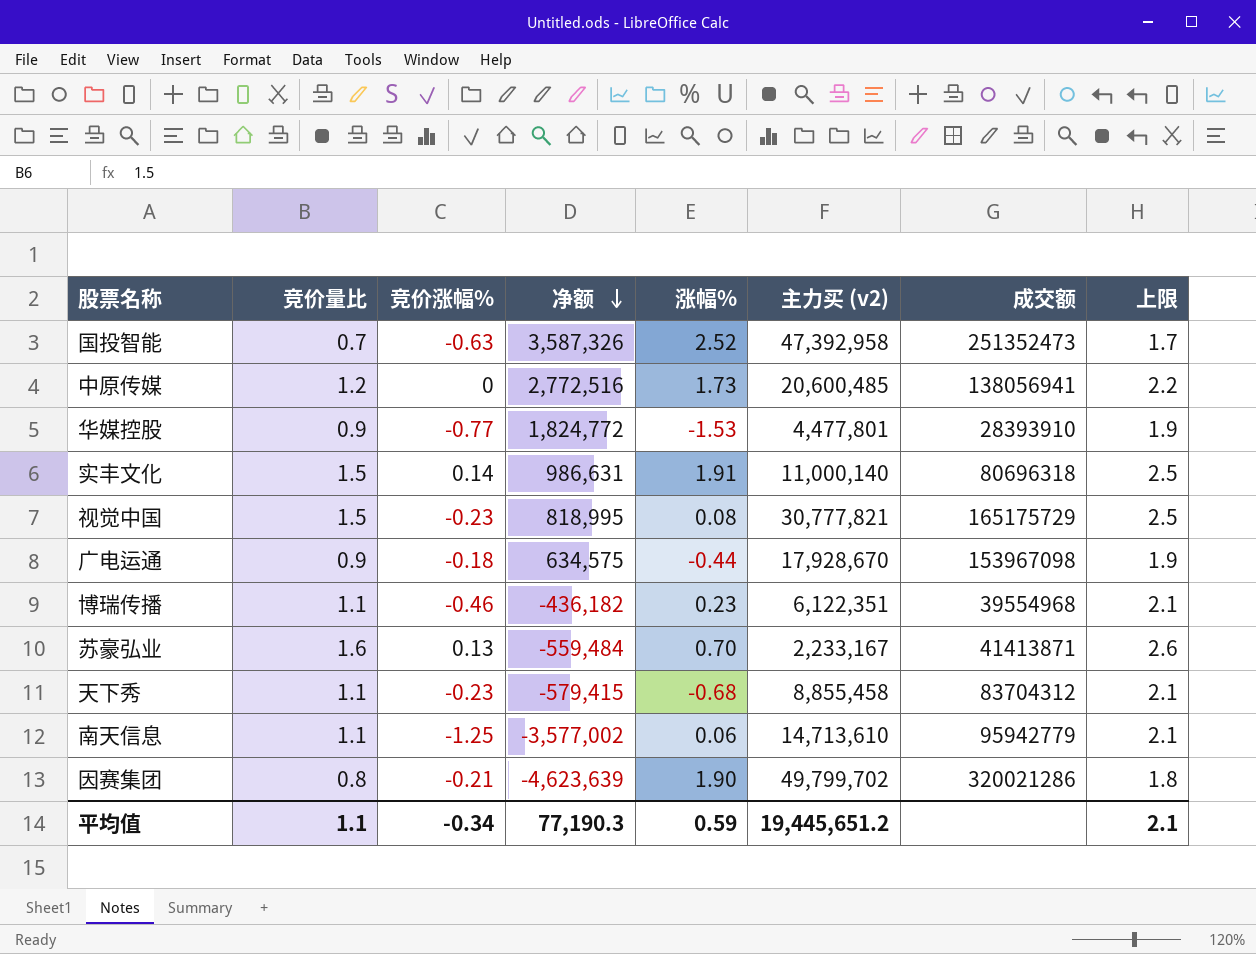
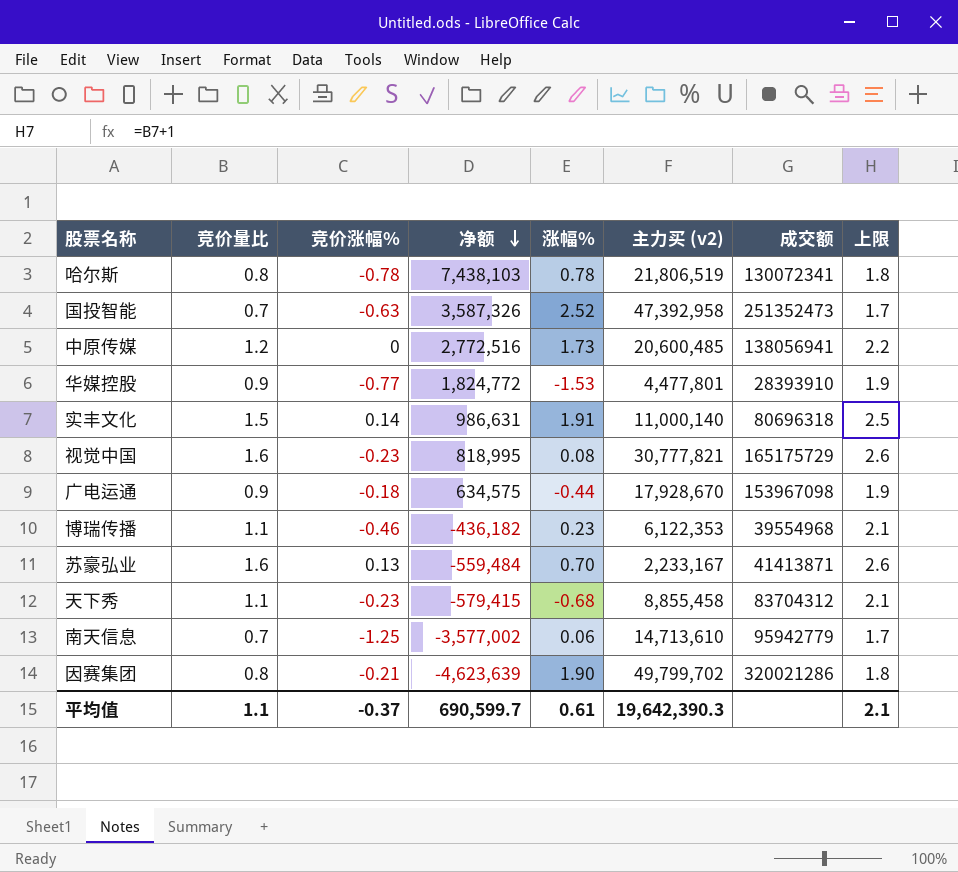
row 哈尔斯: none -> 0.8 | -0.78 | 7,438,103 | 0.78 | 21,806,519 | 130072341 | 1.8
视觉中国 | 竞价量比: 1.5 -> 1.6
视觉中国 | 上限: 2.5 -> 2.6
博瑞传播 | 主力买 (v2): 6,122,351 -> 6,122,353
南天信息 | 竞价量比: 1.1 -> 0.7
南天信息 | 上限: 2.1 -> 1.7
平均值 | 竞价涨幅%: -0.34 -> -0.37
平均值 | 净额: 77,190.3 -> 690,599.7
平均值 | 涨幅%: 0.59 -> 0.61
平均值 | 主力买 (v2): 19,445,651.2 -> 19,642,390.3

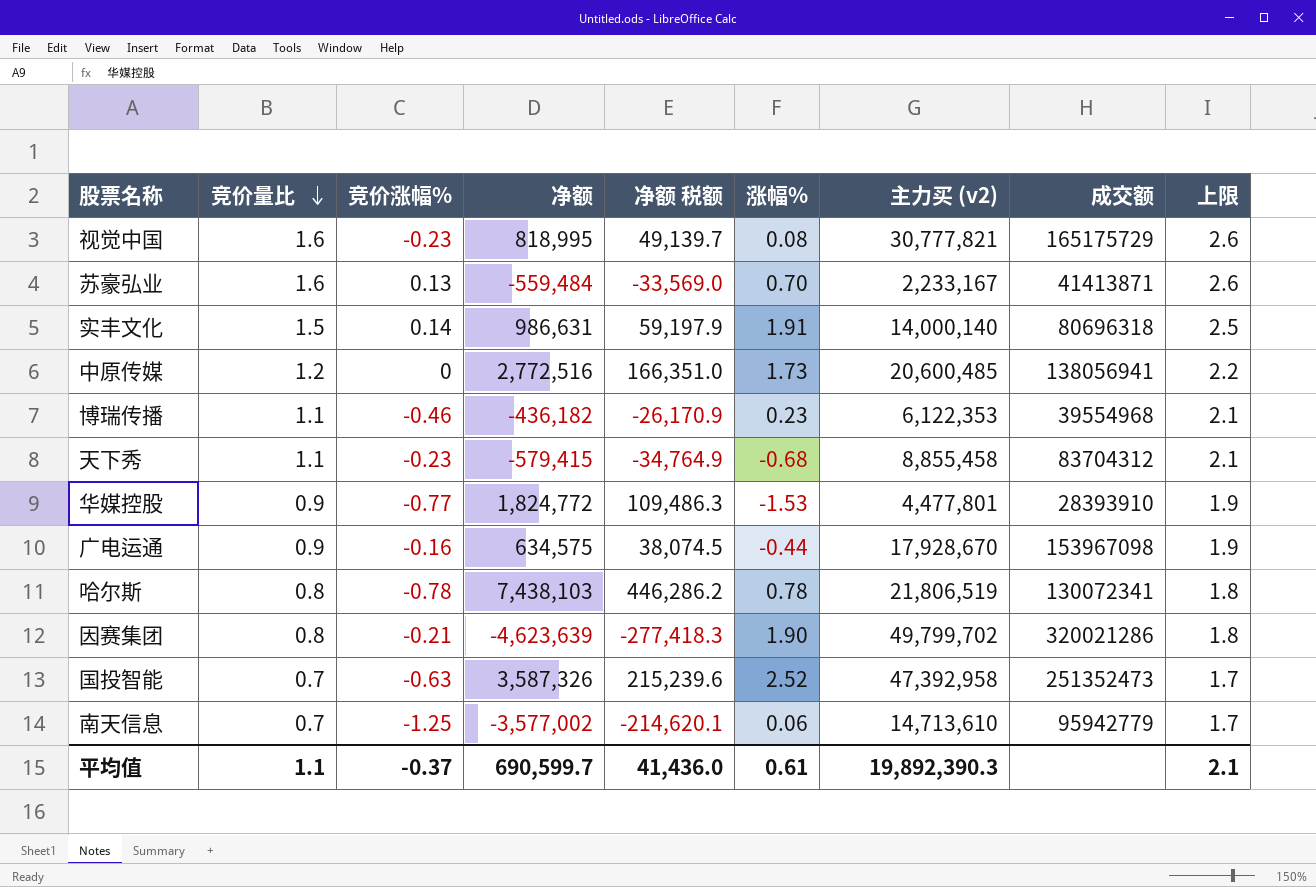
row order: 净额 descending -> 竞价量比 descending
column 净额 税额 | formula: none -> [净额] * 0.06
实丰文化 | 主力买 (v2): 11,000,140 -> 14,000,140
广电运通 | 竞价涨幅%: -0.18 -> -0.16
平均值 | 主力买 (v2): 19,642,390.3 -> 19,892,390.3

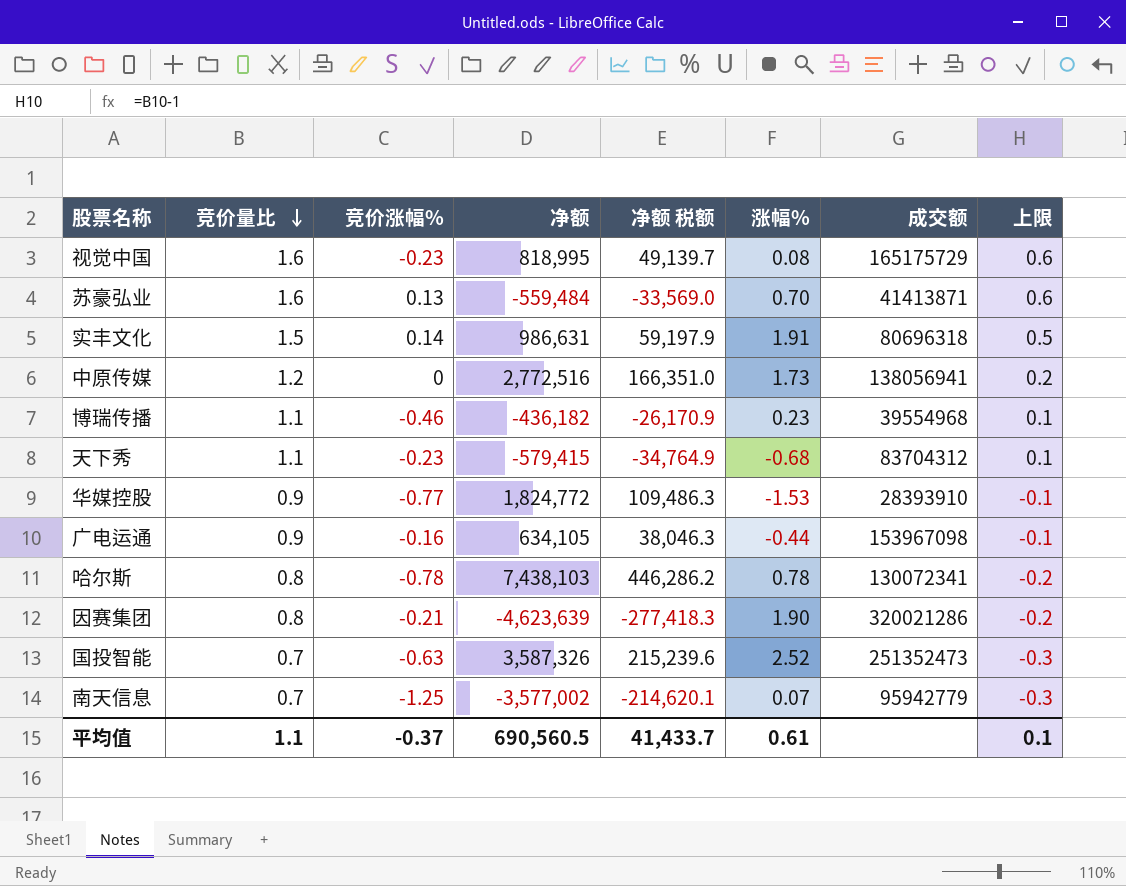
column 主力买 (v2) | position: 7 -> none
column 上限 | formula: [竞价量比] + 1 -> [竞价量比] - 1
广电运通 | 净额: 634,575 -> 634,105
广电运通 | 净额 税额: 38,074.5 -> 38,046.3
南天信息 | 涨幅%: 0.06 -> 0.07
平均值 | 净额: 690,599.7 -> 690,560.5
平均值 | 净额 税额: 41,436.0 -> 41,433.7
平均值 | 上限: 2.1 -> 0.1

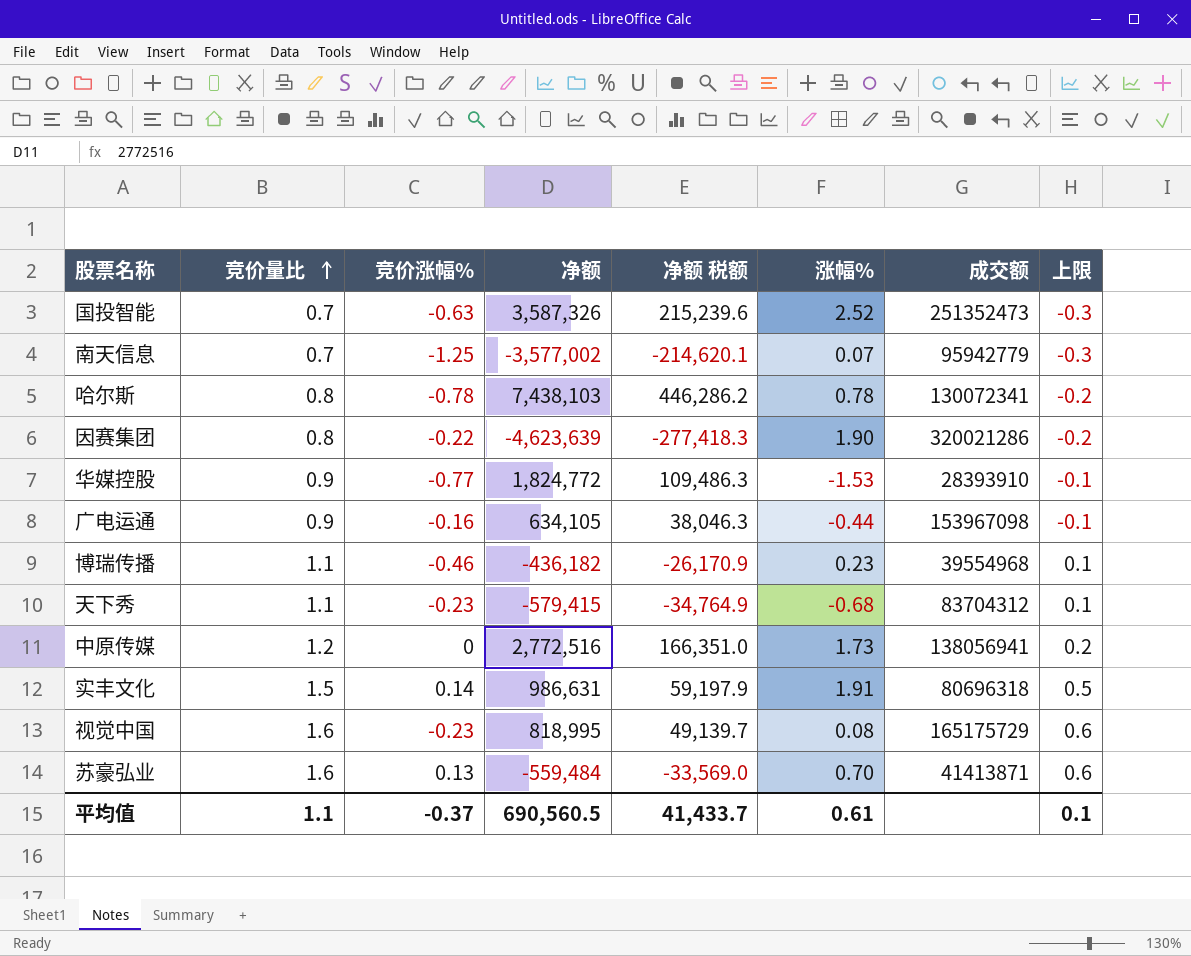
row order: 竞价量比 descending -> 竞价量比 ascending
因赛集团 | 竞价涨幅%: -0.21 -> -0.22

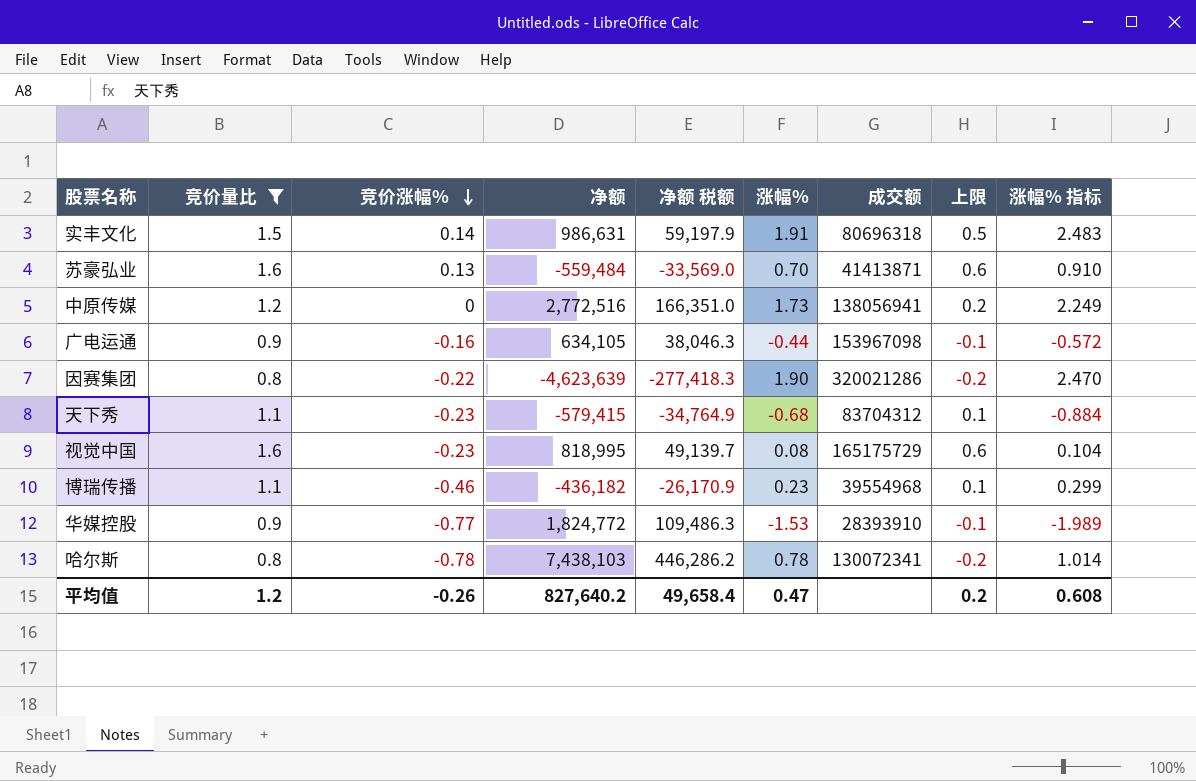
filter: none -> 竞价量比 != 0.7
row order: 竞价量比 ascending -> 竞价涨幅% descending
column 涨幅% 指标 | formula: none -> [涨幅%] * 1.3
平均值 | 竞价量比: 1.1 -> 1.2
平均值 | 竞价涨幅%: -0.37 -> -0.26
平均值 | 净额: 690,560.5 -> 827,640.2
平均值 | 净额 税额: 41,433.7 -> 49,658.4
平均值 | 涨幅%: 0.61 -> 0.47
平均值 | 上限: 0.1 -> 0.2

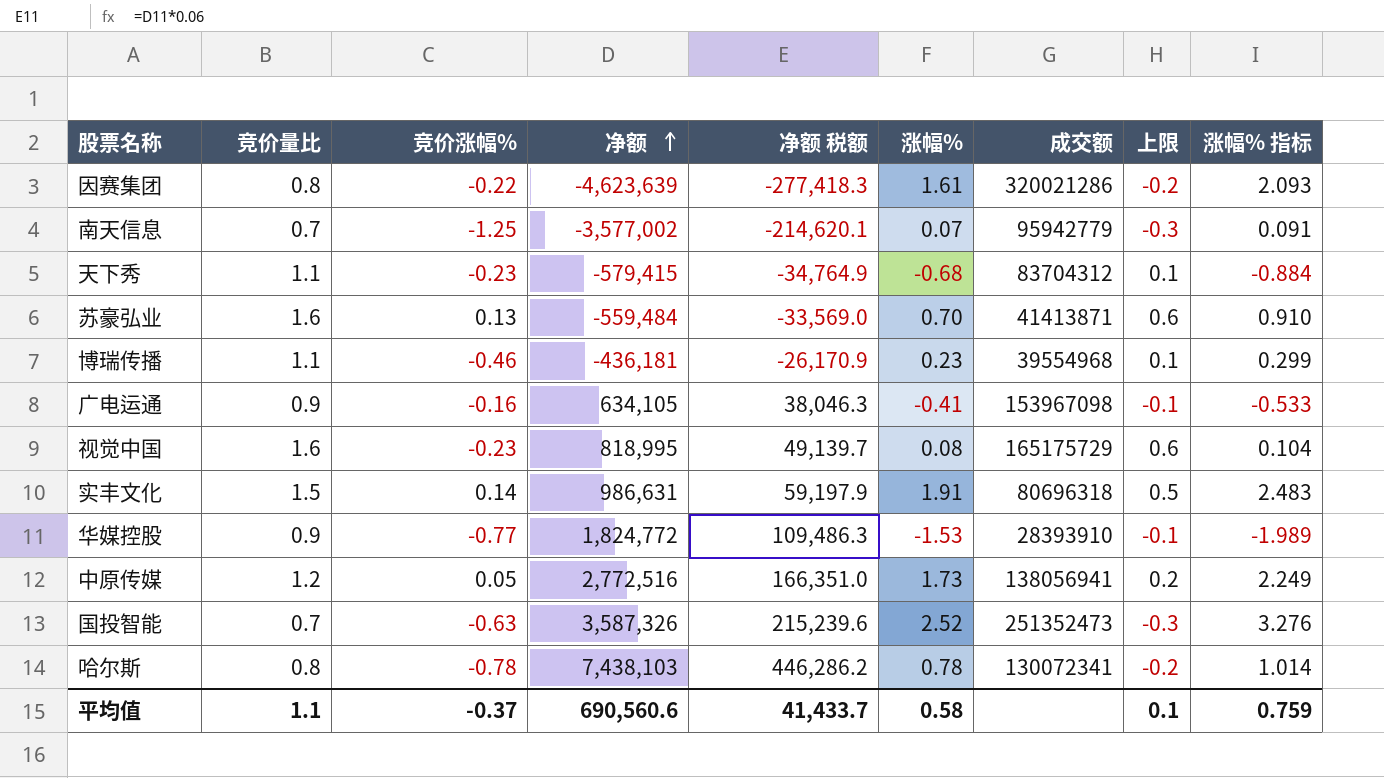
filter: 竞价量比 != 0.7 -> none
row order: 竞价涨幅% descending -> 净额 ascending
因赛集团 | 涨幅%: 1.90 -> 1.61
因赛集团 | 涨幅% 指标: 2.470 -> 2.093
博瑞传播 | 净额: -436,182 -> -436,181
广电运通 | 涨幅%: -0.44 -> -0.41
广电运通 | 涨幅% 指标: -0.572 -> -0.533
中原传媒 | 竞价涨幅%: 0 -> 0.05
平均值 | 竞价量比: 1.2 -> 1.1
平均值 | 竞价涨幅%: -0.26 -> -0.37
平均值 | 净额: 827,640.2 -> 690,560.6
平均值 | 净额 税额: 49,658.4 -> 41,433.7
平均值 | 涨幅%: 0.47 -> 0.58
平均值 | 上限: 0.2 -> 0.1
平均值 | 涨幅% 指标: 0.608 -> 0.759

